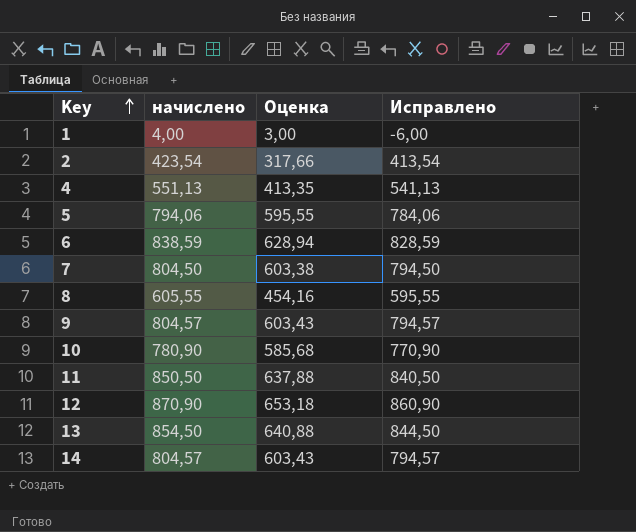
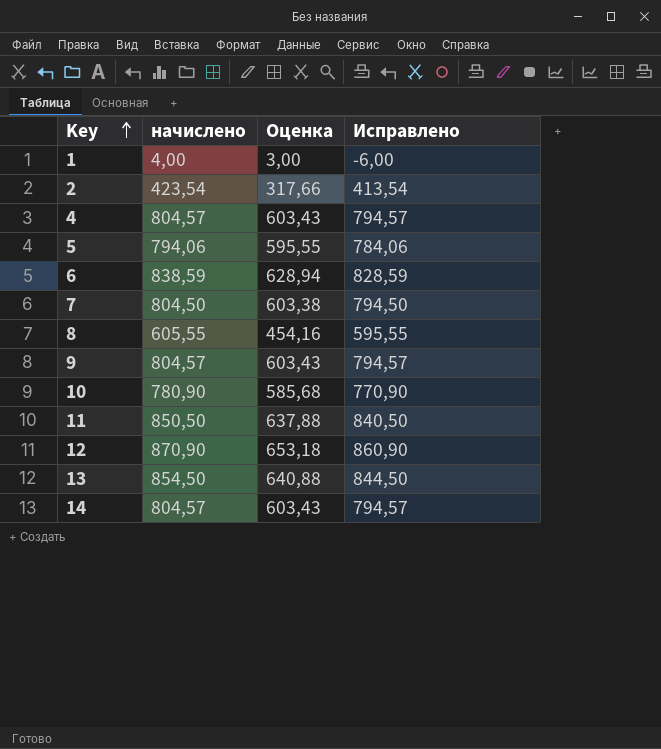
4 | начислено: 551,13 -> 804,57
4 | Оценка: 413,35 -> 603,43
4 | Исправлено: 541,13 -> 794,57

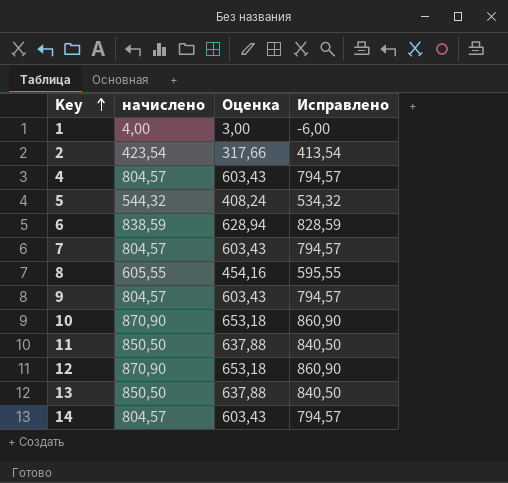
5 | начислено: 794,06 -> 544,32
5 | Оценка: 595,55 -> 408,24
5 | Исправлено: 784,06 -> 534,32
7 | начислено: 804,50 -> 804,57
7 | Оценка: 603,38 -> 603,43
7 | Исправлено: 794,50 -> 794,57
10 | начислено: 780,90 -> 870,90
10 | Оценка: 585,68 -> 653,18
10 | Исправлено: 770,90 -> 860,90
13 | начислено: 854,50 -> 850,50
13 | Оценка: 640,88 -> 637,88
13 | Исправлено: 844,50 -> 840,50

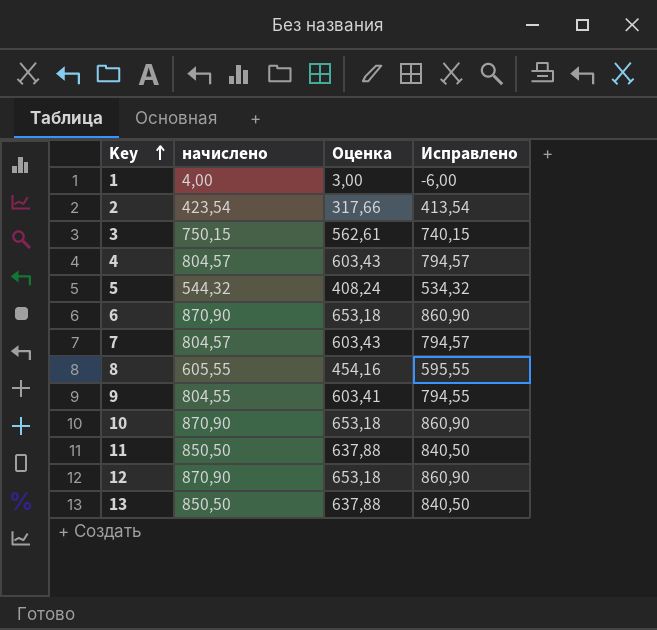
row 14: 804,57 | 603,43 | 794,57 -> none
row 3: none -> 750,15 | 562,61 | 740,15
6 | начислено: 838,59 -> 870,90
6 | Оценка: 628,94 -> 653,18
6 | Исправлено: 828,59 -> 860,90
9 | начислено: 804,57 -> 804,55
9 | Оценка: 603,43 -> 603,41
9 | Исправлено: 794,57 -> 794,55

